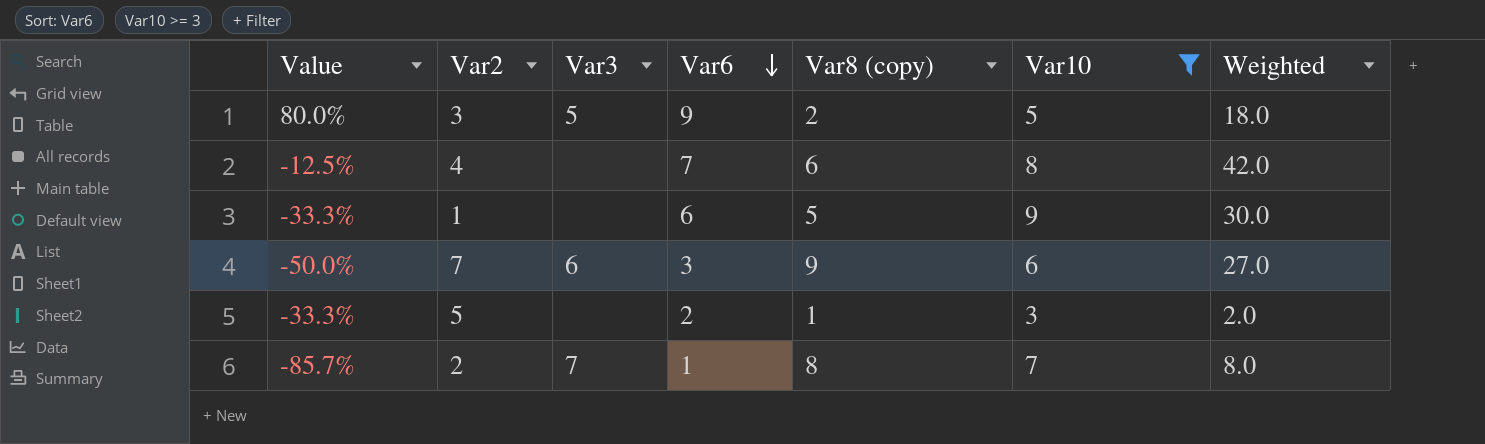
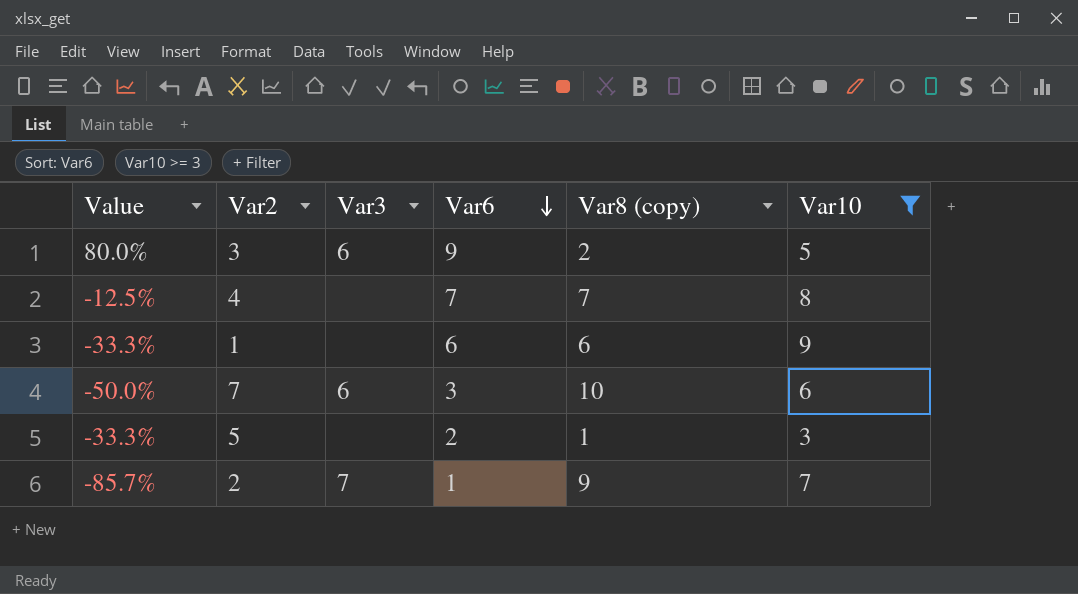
column Weighted | formula: [Var6] * [Var8 (copy)] -> none
3 | Var3: 5 -> 6
4 | Var8 (copy): 6 -> 7
1 | Var8 (copy): 5 -> 6
7 | Var8 (copy): 9 -> 10
2 | Var8 (copy): 8 -> 9

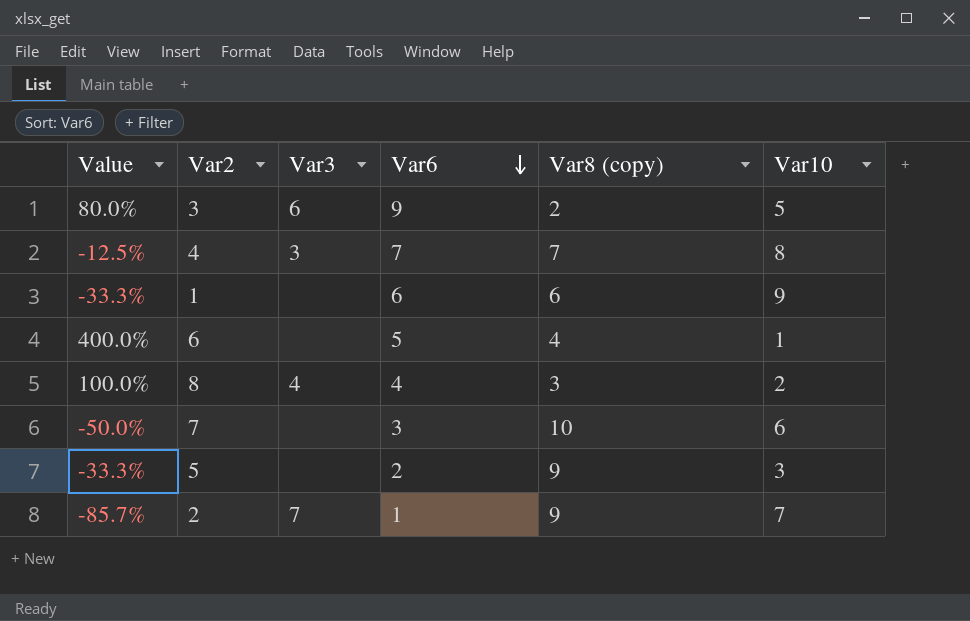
filter: Var10 >= 3 -> none
4 | Var3: none -> 3
7 | Var3: 6 -> none
5 | Var8 (copy): 1 -> 9

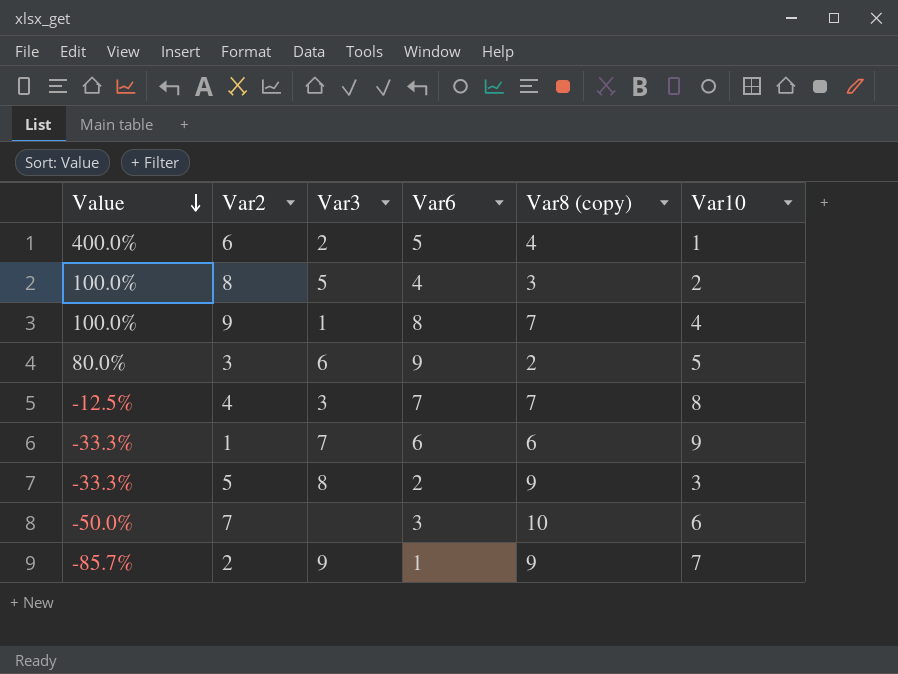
row order: Var6 descending -> Value descending
6 | Var3: none -> 2
8 | Var3: 4 -> 5
row 9: none -> 100.0% | 1 | 8 | 7 | 4
1 | Var3: none -> 7
5 | Var3: none -> 8
2 | Var3: 7 -> 9

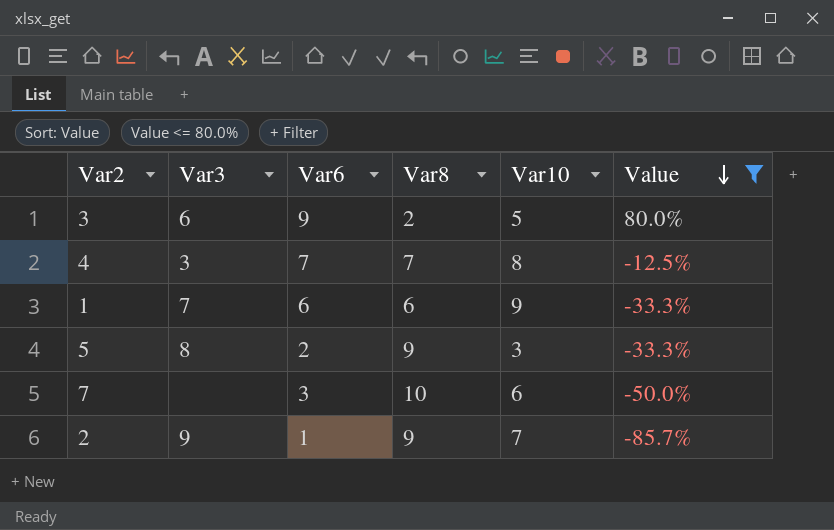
filter: none -> Value <= 80.0%
column name: Var8 (copy) -> Var8
column Value | position: 1 -> 6

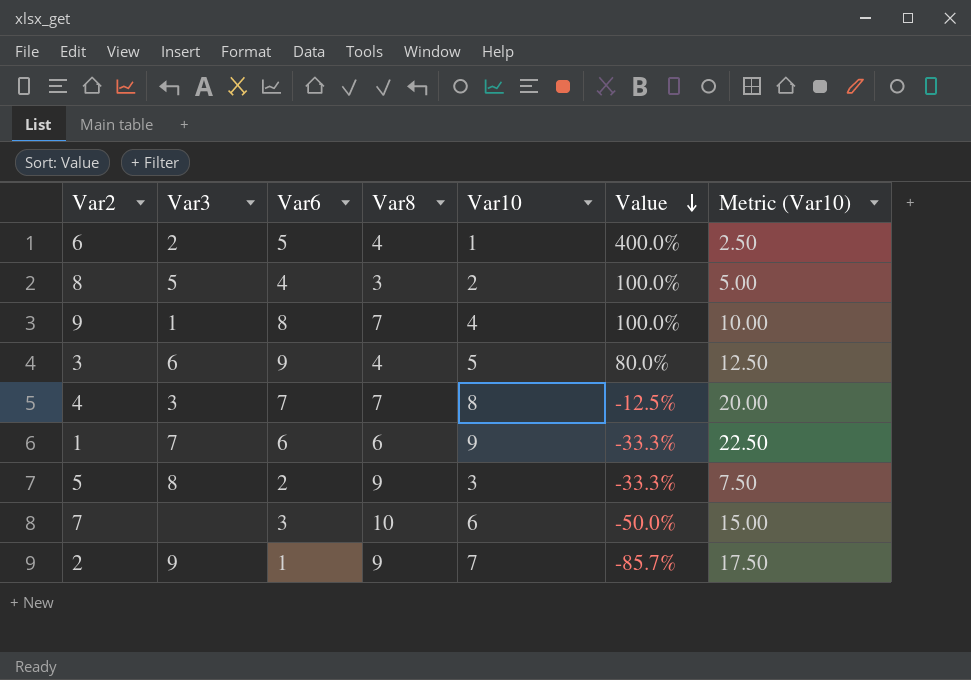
filter: Value <= 80.0% -> none
column Metric (Var10) | formula: none -> [Var10] * 2.5
3 | Var8: 2 -> 4

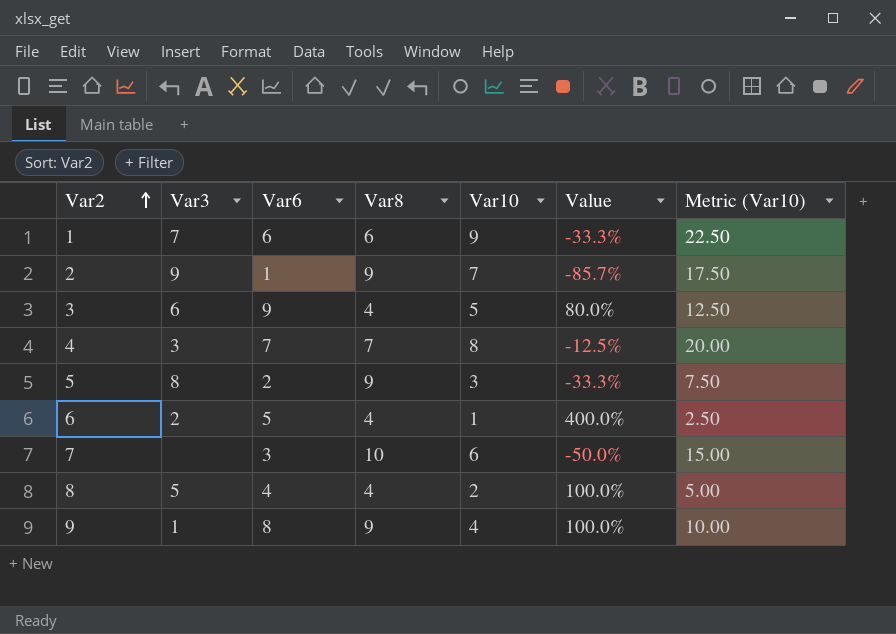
row order: Value descending -> Var2 ascending
8 | Var8: 3 -> 4
9 | Var8: 7 -> 9

